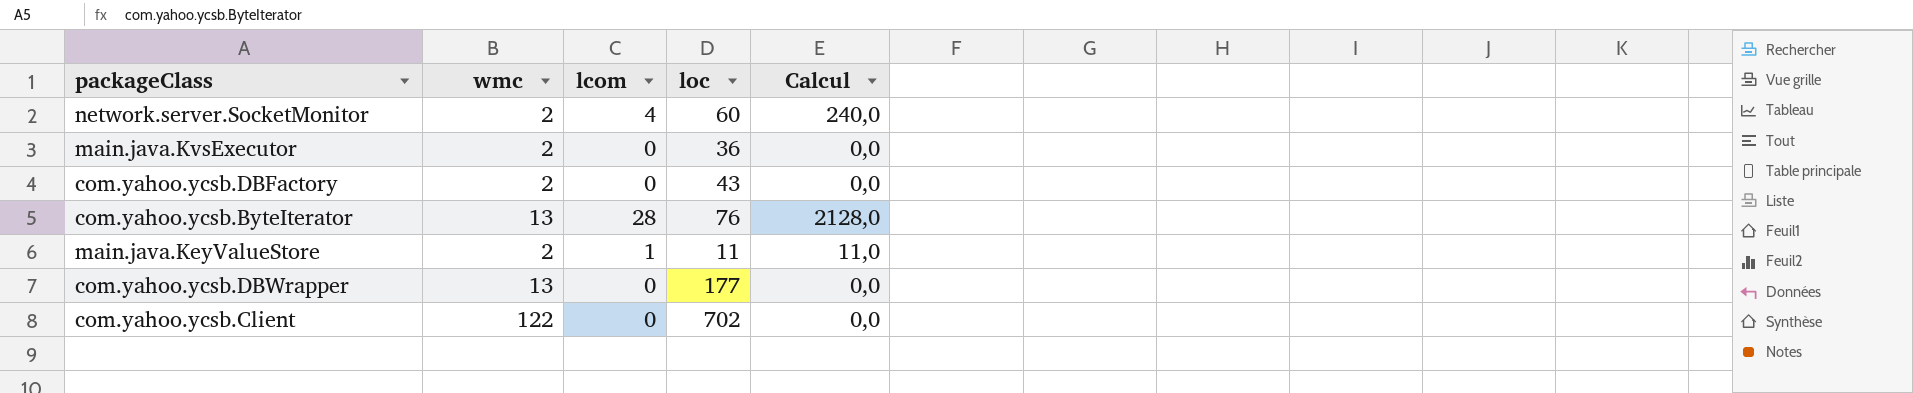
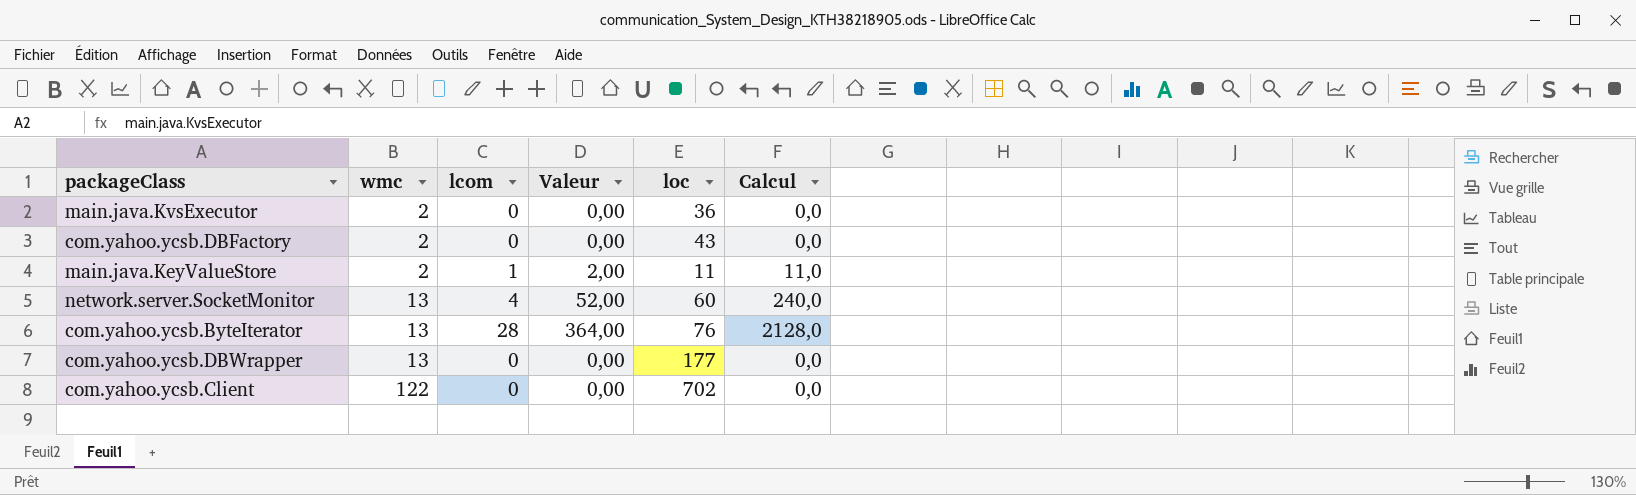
row order: none -> wmc ascending
column Valeur | formula: none -> [wmc] * [lcom]
network.server.SocketMonitor | wmc: 2 -> 13

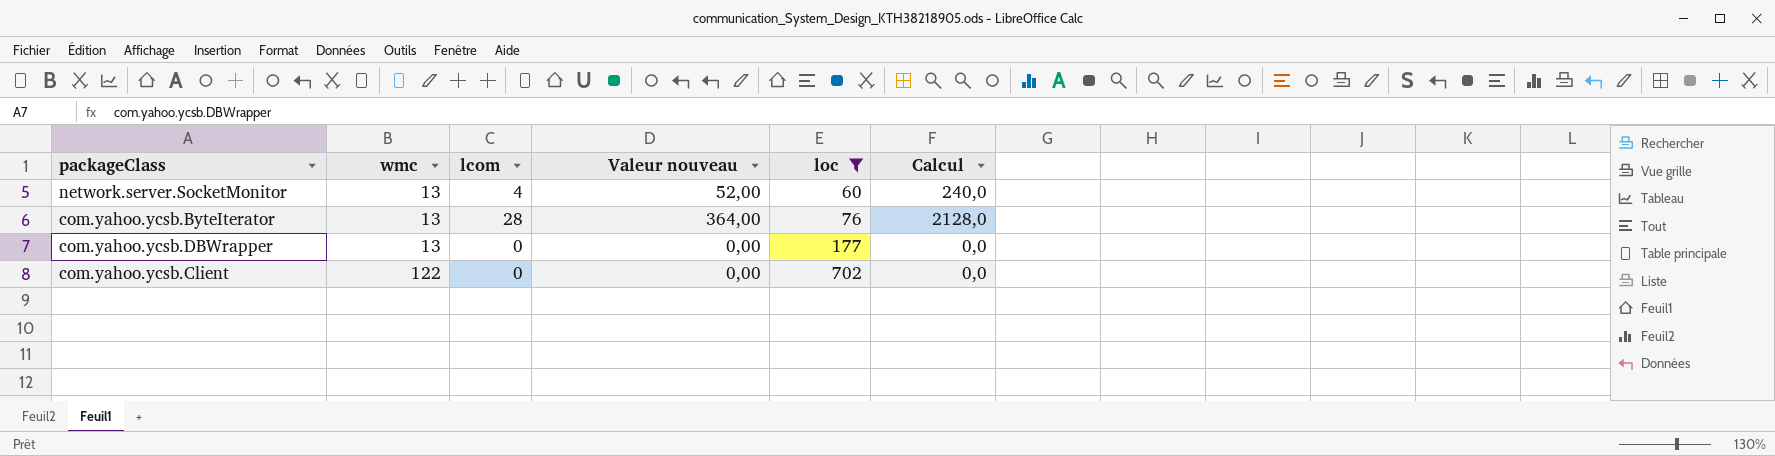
filter: none -> loc >= 60
column name: Valeur -> Valeur nouveau

